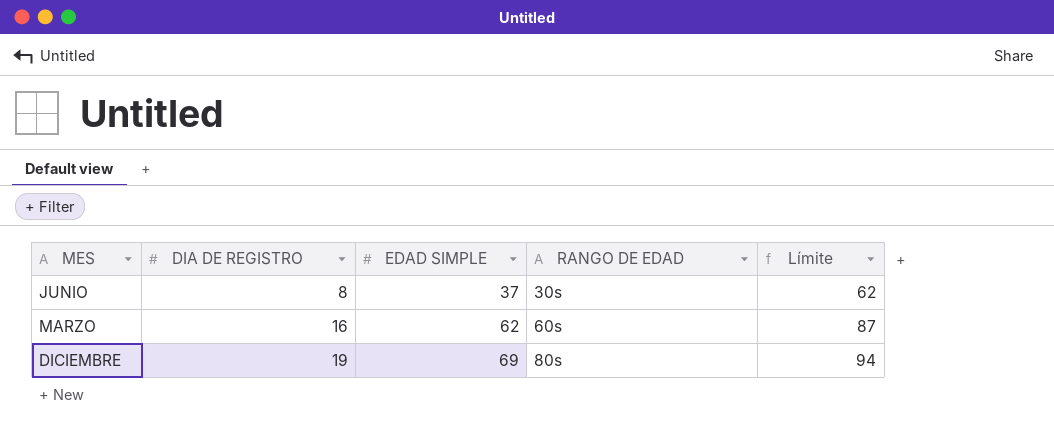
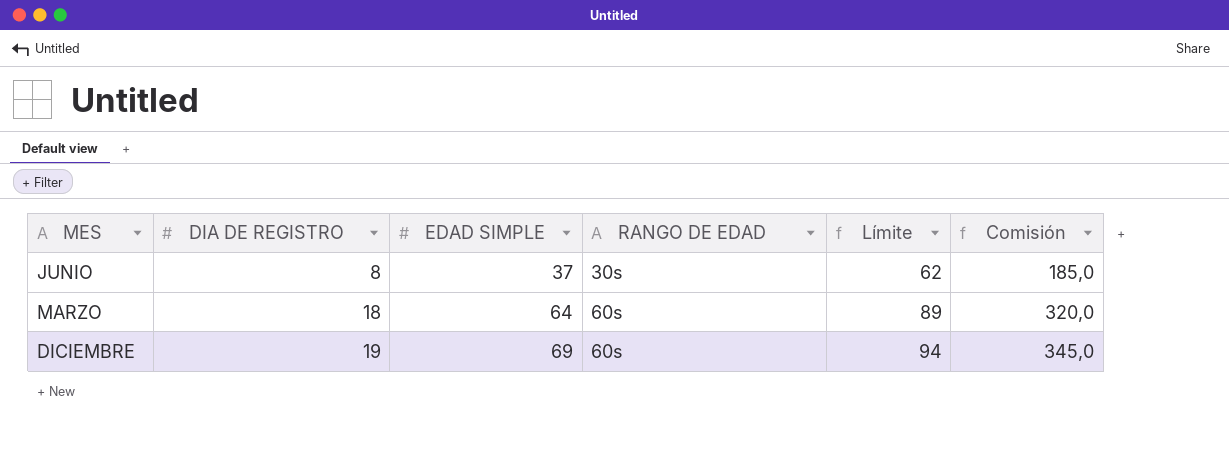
column Comisión | formula: none -> [EDAD SIMPLE] * 5
MARZO | DIA DE REGISTRO: 16 -> 18
MARZO | EDAD SIMPLE: 62 -> 64
MARZO | Límite: 87 -> 89
DICIEMBRE | RANGO DE EDAD: 80s -> 60s

